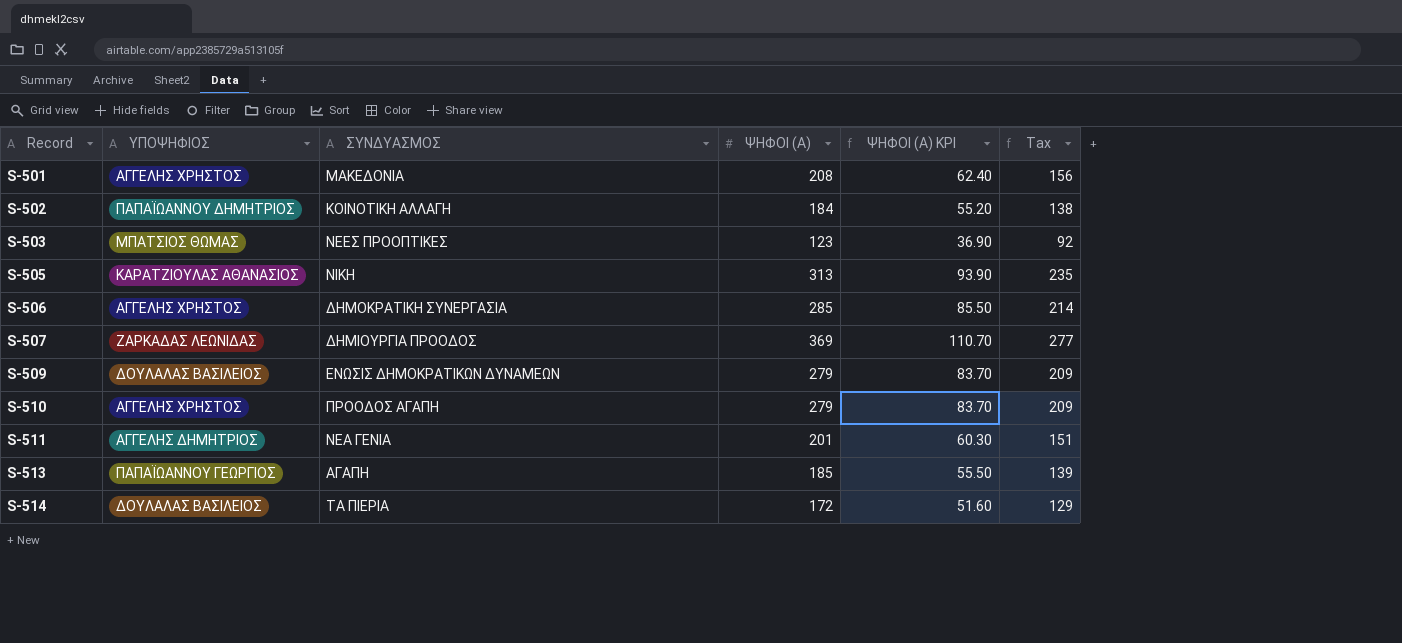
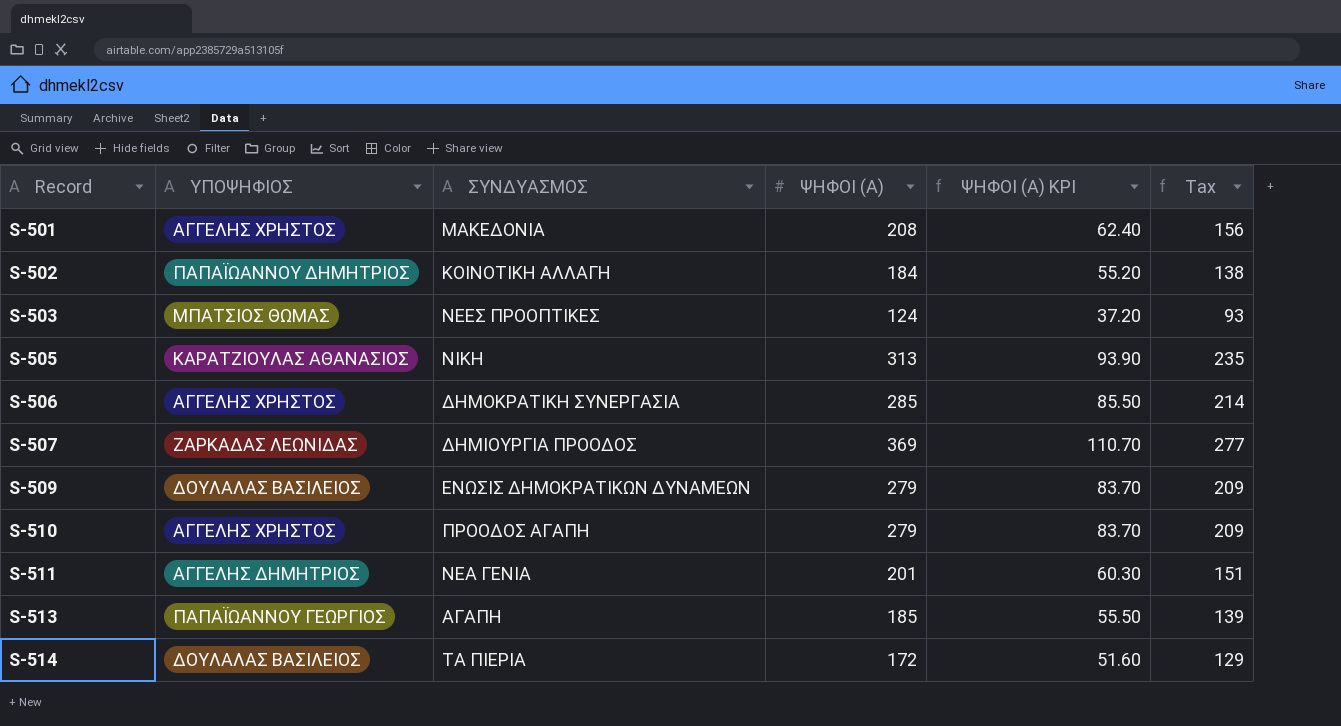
S-503 | ΨΗΦΟΙ (Α): 123 -> 124
S-503 | ΨΗΦΟΙ (Α) KPI: 36.90 -> 37.20
S-503 | Tax: 92 -> 93

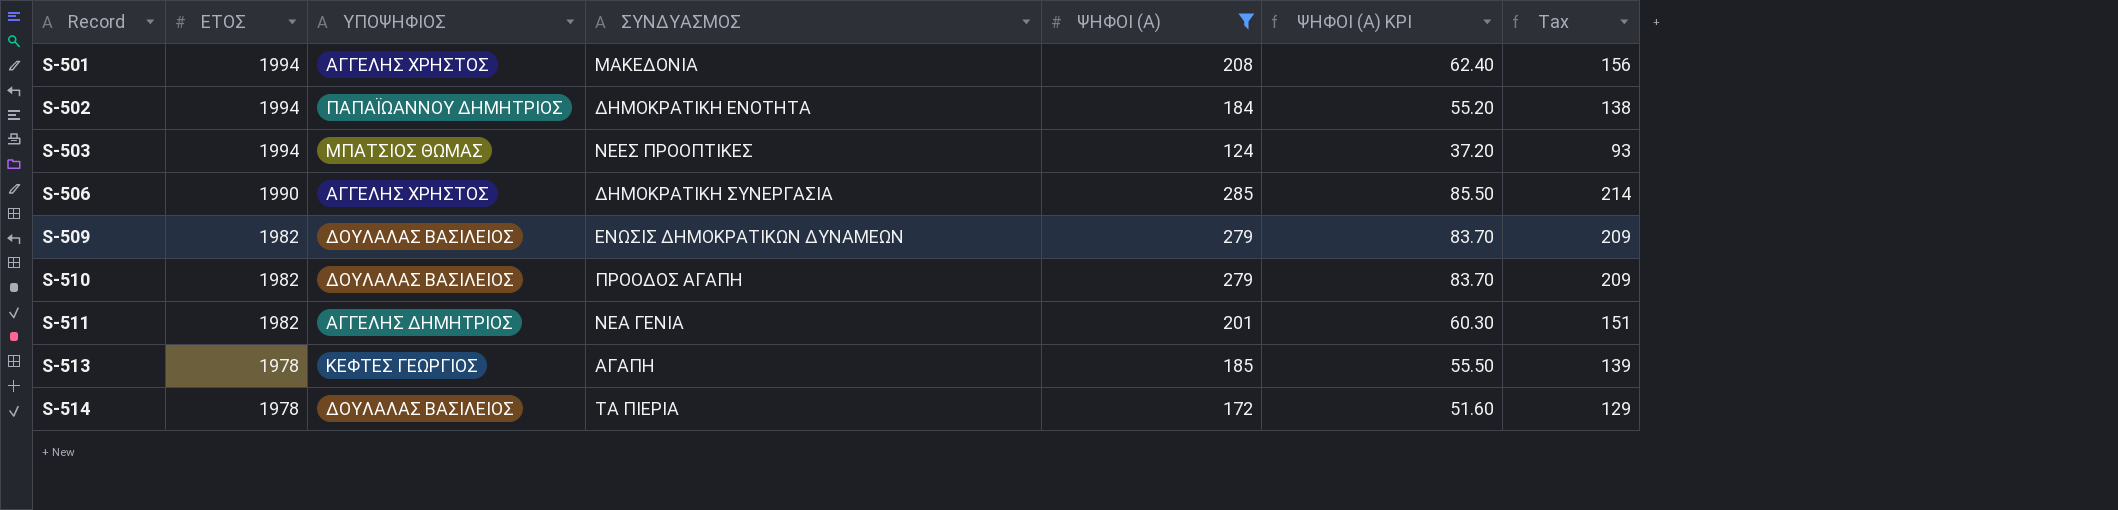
filter: none -> ΨΗΦΟΙ (Α) <= 285
column ΕΤΟΣ | position: none -> 2
S-502 | ΣΥΝΔΥΑΣΜΟΣ: ΚΟΙΝΟΤΙΚΗ ΑΛΛΑΓΗ -> ΔΗΜΟΚΡΑΤΙΚΗ ΕΝΟΤΗΤΑ
S-510 | ΥΠΟΨΗΦΙΟΣ: ΑΓΓΕΛΗΣ ΧΡΗΣΤΟΣ -> ΔΟΥΛΑΛΑΣ ΒΑΣΙΛΕΙΟΣ
S-513 | ΥΠΟΨΗΦΙΟΣ: ΠΑΠΑΪΩΑΝΝΟΥ ΓΕΩΡΓΙΟΣ -> ΚΕΦΤΕΣ ΓΕΩΡΓΙΟΣ

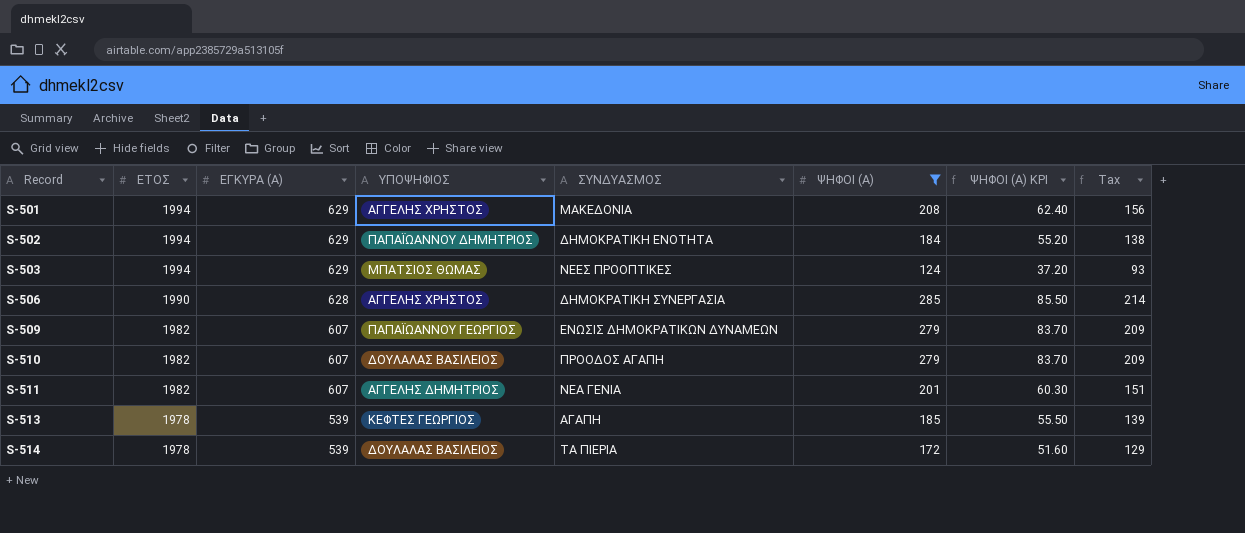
column ΕΓΚΥΡΑ (Α) | position: none -> 3
S-509 | ΥΠΟΨΗΦΙΟΣ: ΔΟΥΛΑΛΑΣ ΒΑΣΙΛΕΙΟΣ -> ΠΑΠΑΪΩΑΝΝΟΥ ΓΕΩΡΓΙΟΣ

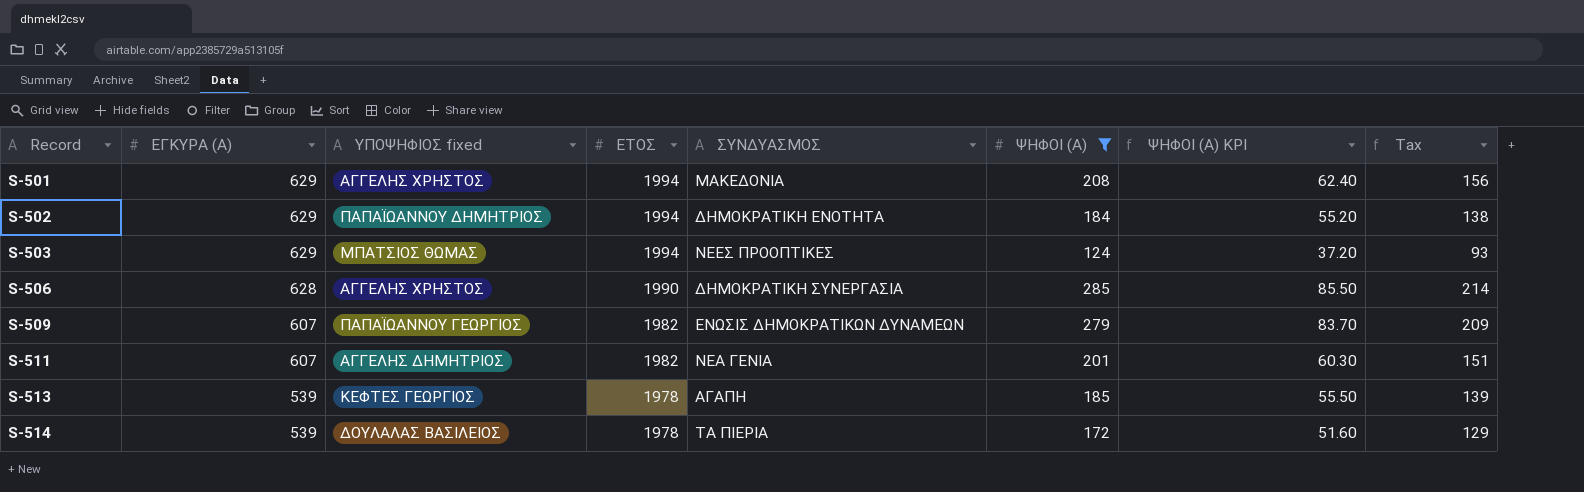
column name: ΥΠΟΨΗΦΙΟΣ -> ΥΠΟΨΗΦΙΟΣ fixed
column ΕΤΟΣ | position: 2 -> 4
row S-510: 1982 | 607 | ΔΟΥΛΑΛΑΣ ΒΑΣΙΛΕΙΟΣ | ΠΡΟΟΔΟΣ ΑΓΑΠΗ | 279 | 83.70 | 209 -> none

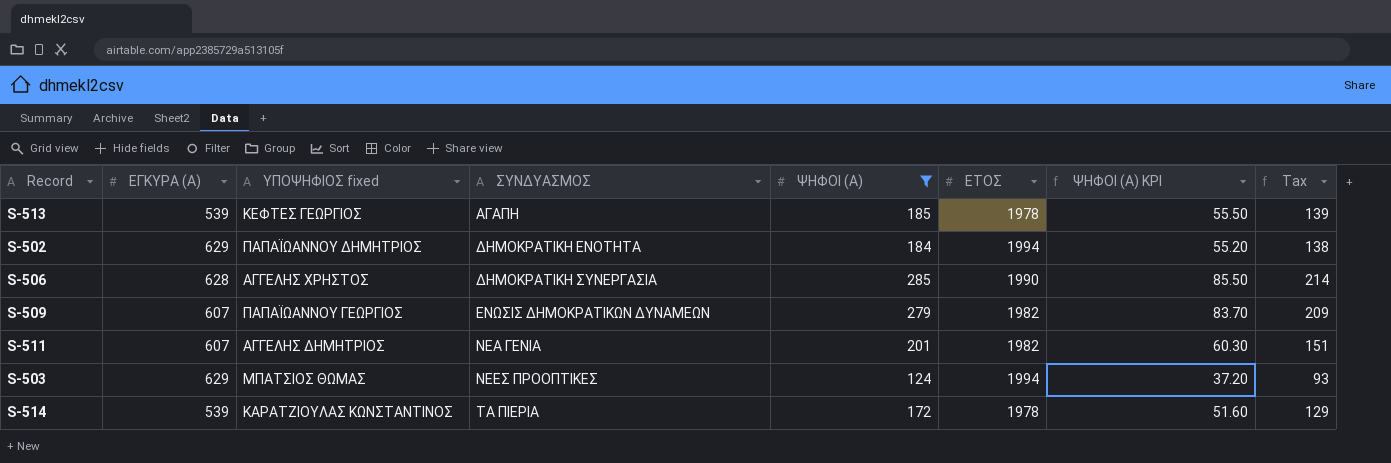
row order: Record ascending -> ΣΥΝΔΥΑΣΜΟΣ ascending
column ΕΤΟΣ | position: 4 -> 6
row S-501: 629 | ΑΓΓΕΛΗΣ ΧΡΗΣΤΟΣ | 1994 | ΜΑΚΕΔΟΝΙΑ | 208 | 62.40 | 156 -> none
S-514 | ΥΠΟΨΗΦΙΟΣ fixed: ΔΟΥΛΑΛΑΣ ΒΑΣΙΛΕΙΟΣ -> ΚΑΡΑΤΖΙΟΥΛΑΣ ΚΩΝΣΤΑΝΤΙΝΟΣ

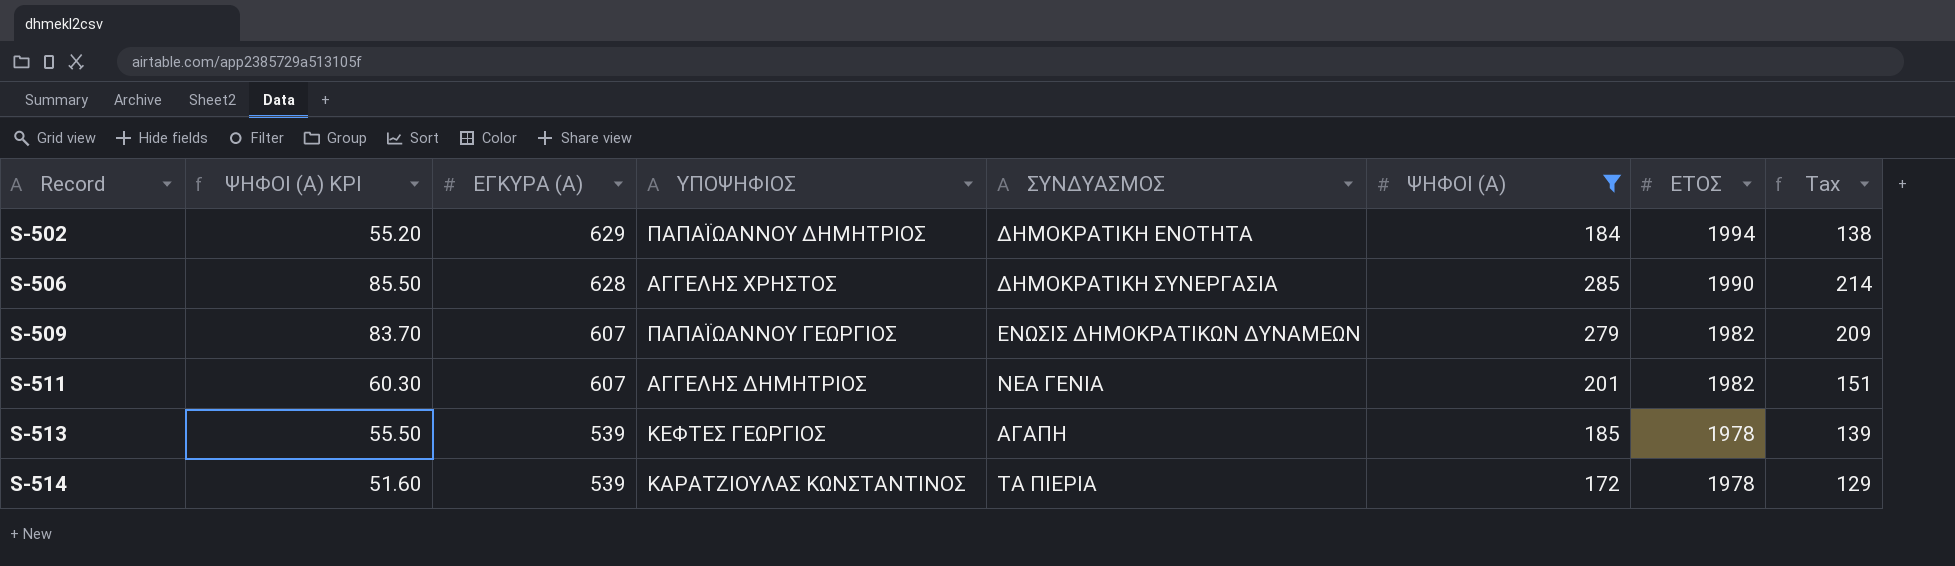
row order: ΣΥΝΔΥΑΣΜΟΣ ascending -> Record ascending
column ΨΗΦΟΙ (Α) KPI | position: 7 -> 2
column name: ΥΠΟΨΗΦΙΟΣ fixed -> ΥΠΟΨΗΦΙΟΣ
row S-503: 629 | ΜΠΑΤΣΙΟΣ ΘΩΜΑΣ | ΝΕΕΣ ΠΡΟΟΠΤΙΚΕΣ | 124 | 1994 | 37.20 | 93 -> none

